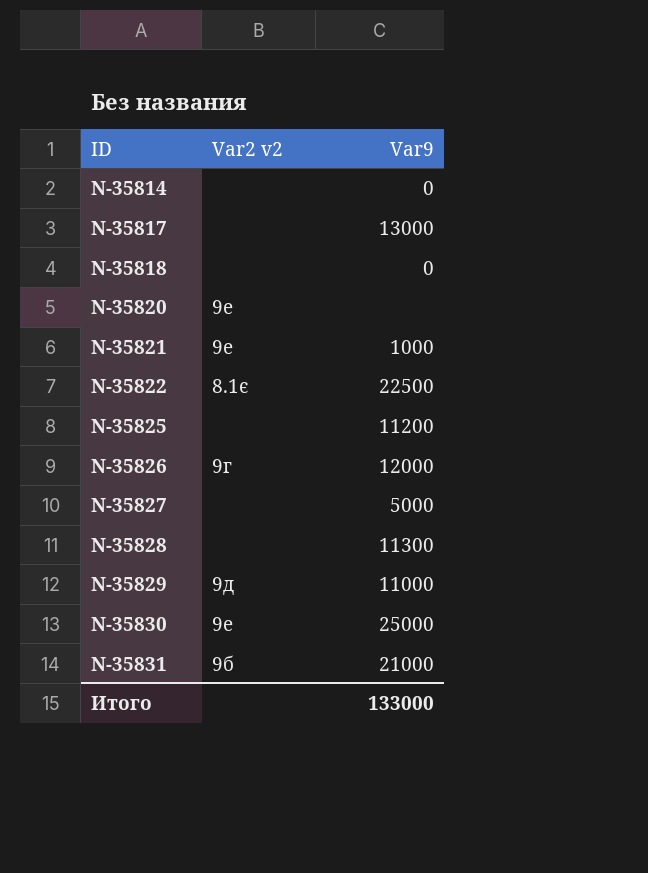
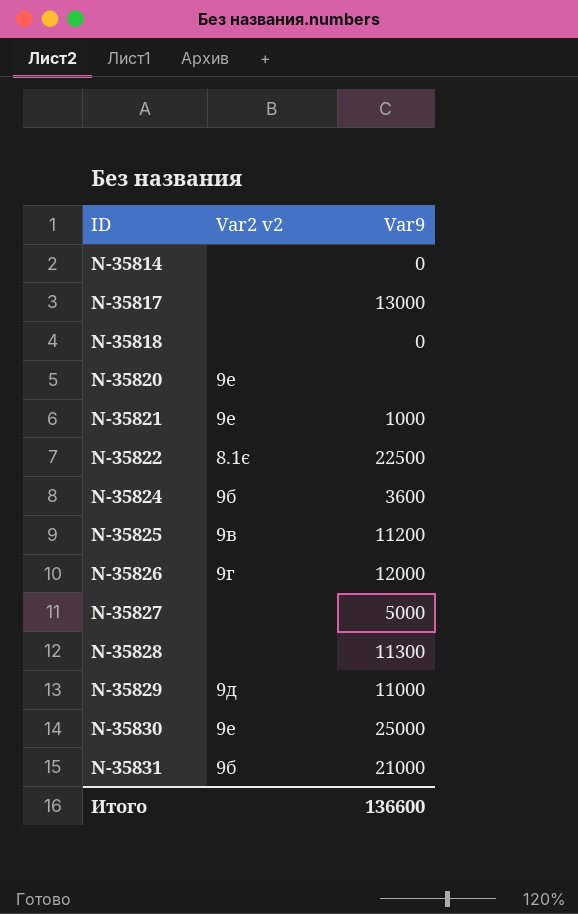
row N-35824: none -> 9б | 3600
N-35825 | Var2 v2: none -> 9в
Итого | Var9: 133000 -> 136600

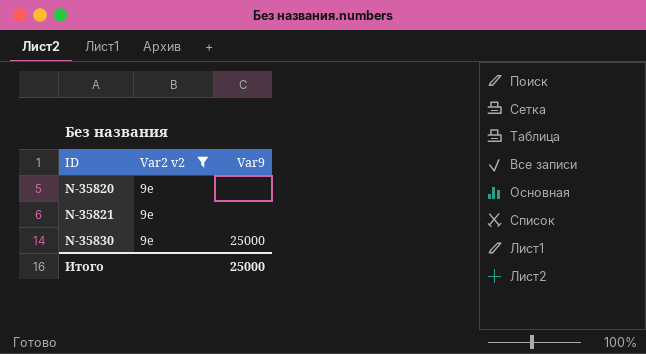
filter: none -> Var2 v2 = 9е
N-35821 | Var9: 1000 -> none
Итого | Var9: 136600 -> 25000

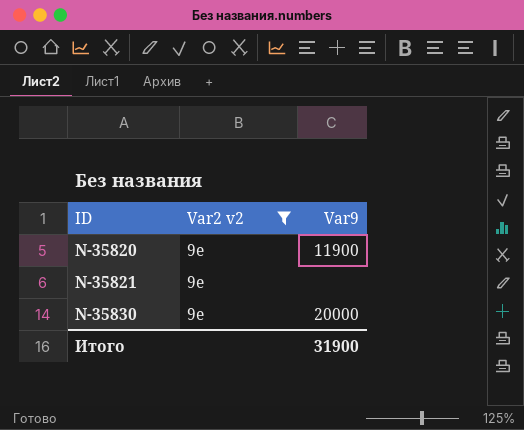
N-35820 | Var9: none -> 11900
N-35830 | Var9: 25000 -> 20000
Итого | Var9: 25000 -> 31900

